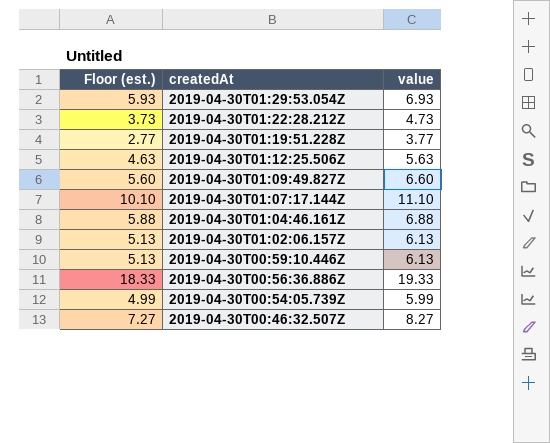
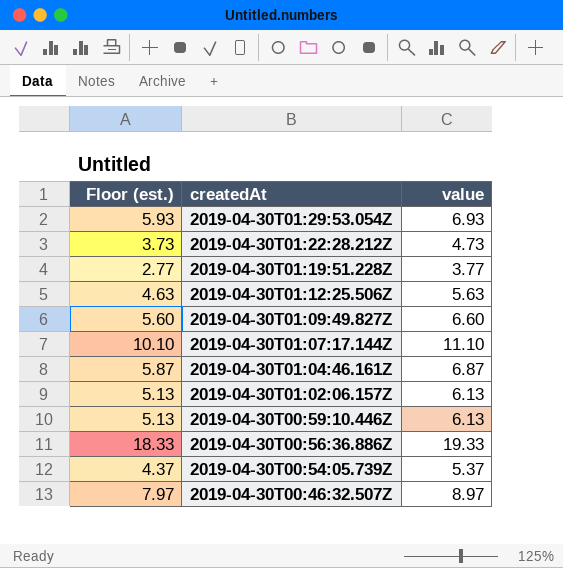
2019-04-30T01:04:46.161Z | Floor (est.): 5.88 -> 5.87
2019-04-30T01:04:46.161Z | value: 6.88 -> 6.87
2019-04-30T00:54:05.739Z | Floor (est.): 4.99 -> 4.37
2019-04-30T00:54:05.739Z | value: 5.99 -> 5.37
2019-04-30T00:46:32.507Z | Floor (est.): 7.27 -> 7.97
2019-04-30T00:46:32.507Z | value: 8.27 -> 8.97

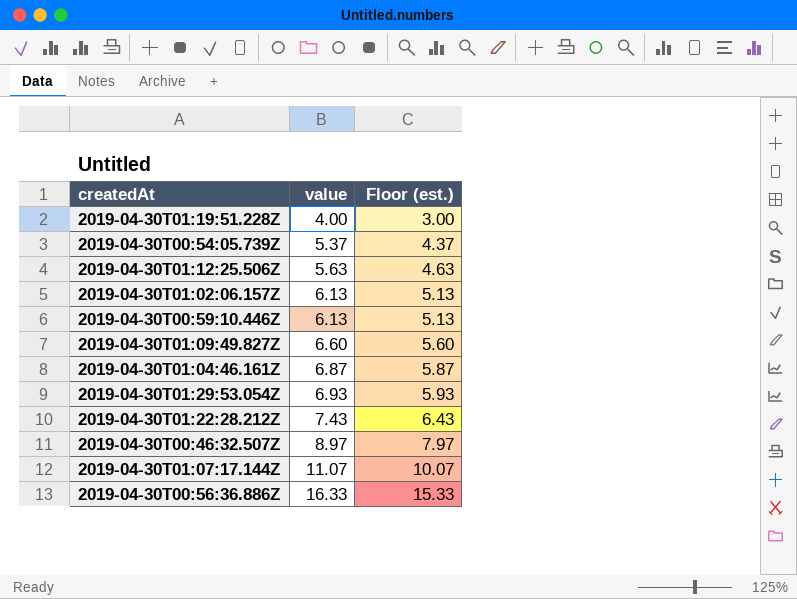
row order: createdAt descending -> value ascending
column Floor (est.) | position: 1 -> 3
2019-04-30T01:19:51.228Z | value: 3.77 -> 4.00
2019-04-30T01:19:51.228Z | Floor (est.): 2.77 -> 3.00
2019-04-30T01:22:28.212Z | value: 4.73 -> 7.43
2019-04-30T01:22:28.212Z | Floor (est.): 3.73 -> 6.43
2019-04-30T01:07:17.144Z | value: 11.10 -> 11.07
2019-04-30T01:07:17.144Z | Floor (est.): 10.10 -> 10.07
2019-04-30T00:56:36.886Z | value: 19.33 -> 16.33
2019-04-30T00:56:36.886Z | Floor (est.): 18.33 -> 15.33

